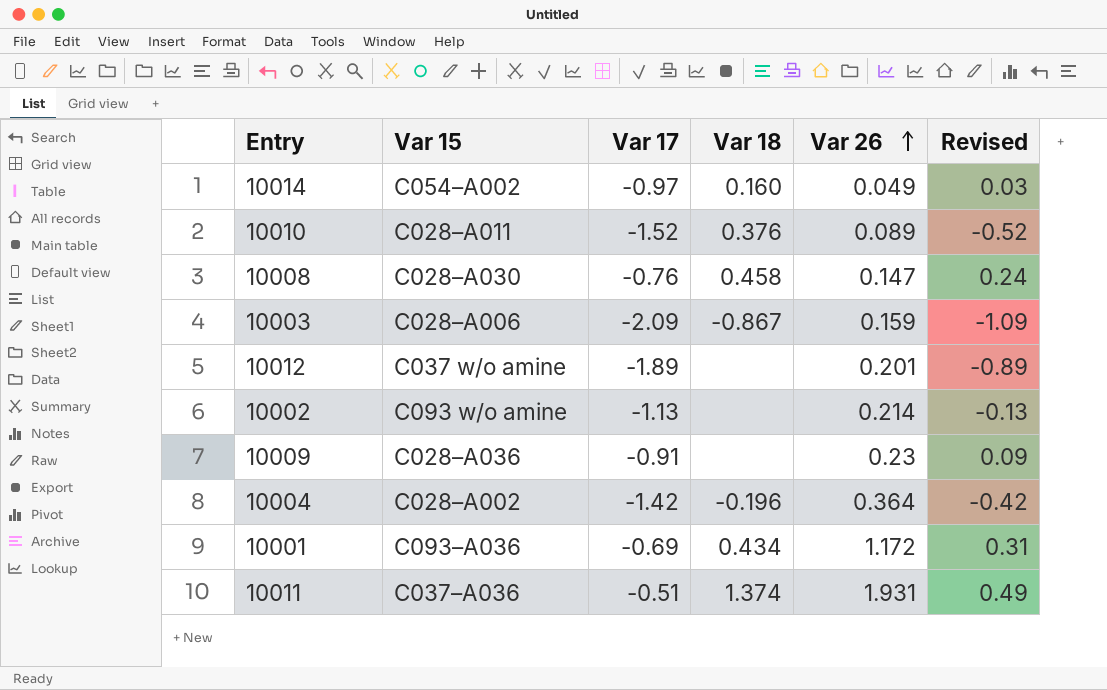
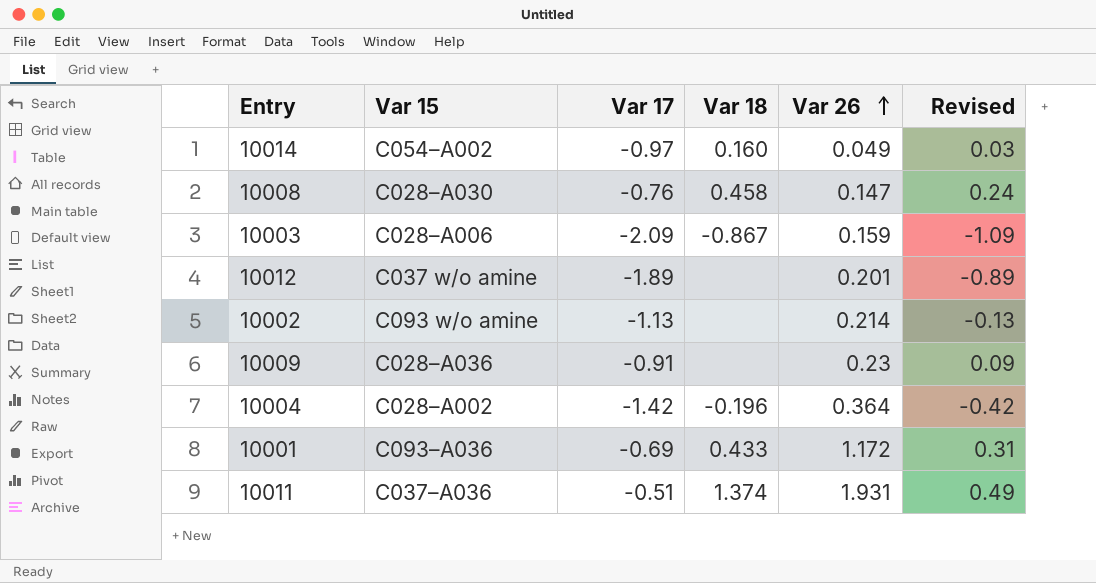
row 10010: C028–A011 | -1.52 | 0.376 | 0.089 | -0.52 -> none
10001 | Var 18: 0.434 -> 0.433

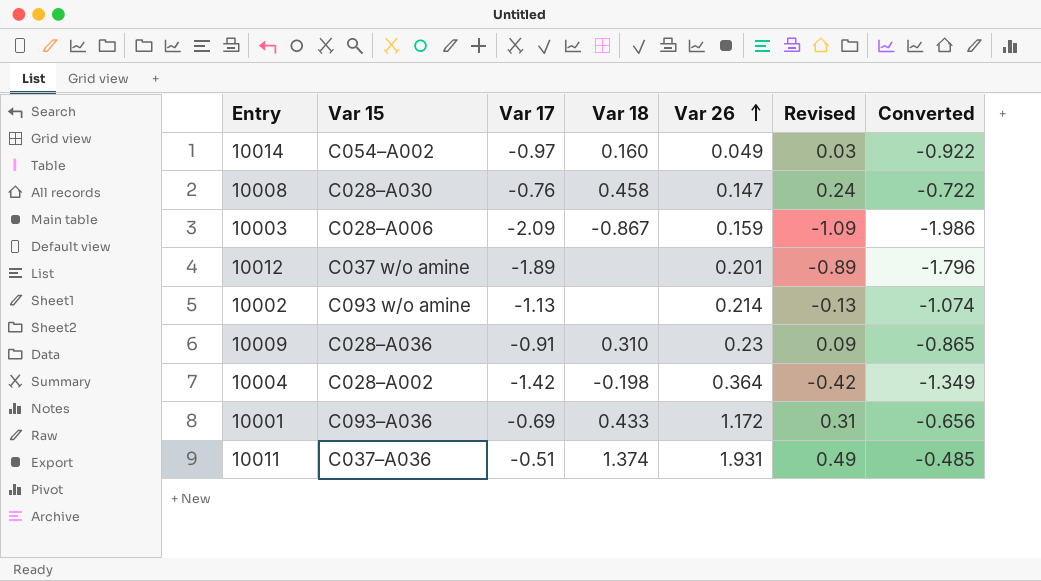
column Converted | formula: none -> [Var 17] * 0.95
10009 | Var 18: none -> 0.310
10004 | Var 18: -0.196 -> -0.198

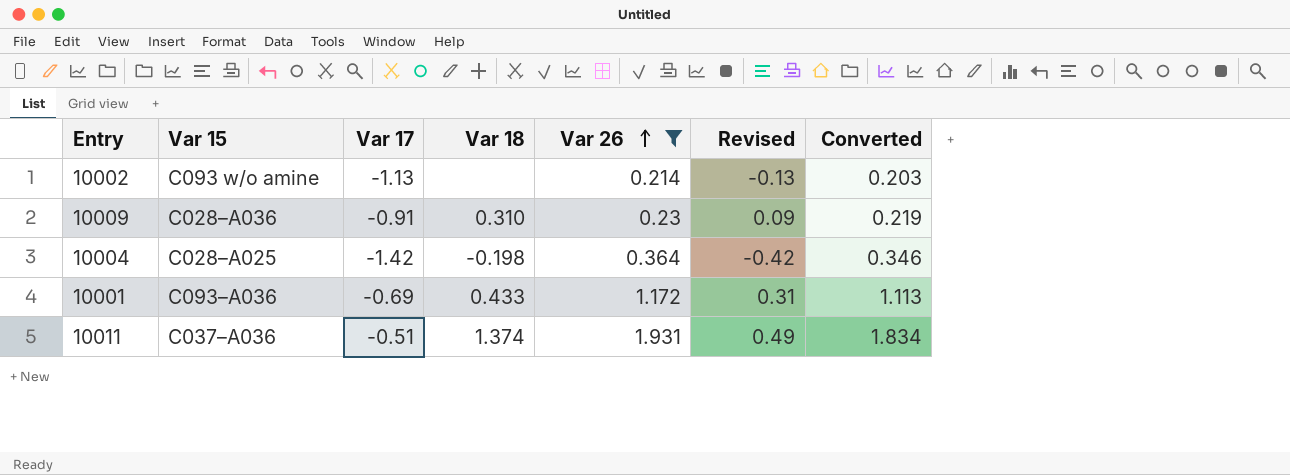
filter: none -> Var 26 >= 0.214
column Converted | formula: [Var 17] * 0.95 -> [Var 26] * 0.95
10004 | Var 15: C028–A002 -> C028–A025

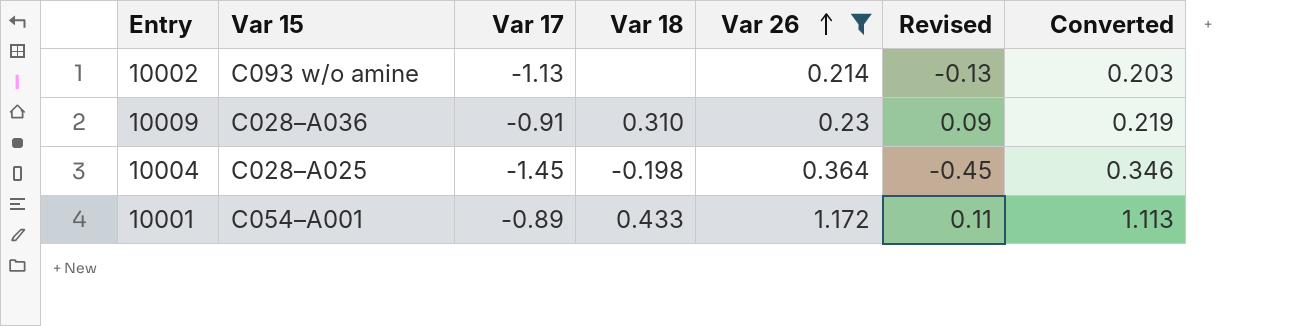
row 10011: C037–A036 | -0.51 | 1.374 | 1.931 | 0.49 | 1.834 -> none
10004 | Var 17: -1.42 -> -1.45
10004 | Revised: -0.42 -> -0.45
10001 | Var 15: C093–A036 -> C054–A001
10001 | Var 17: -0.69 -> -0.89
10001 | Revised: 0.31 -> 0.11

